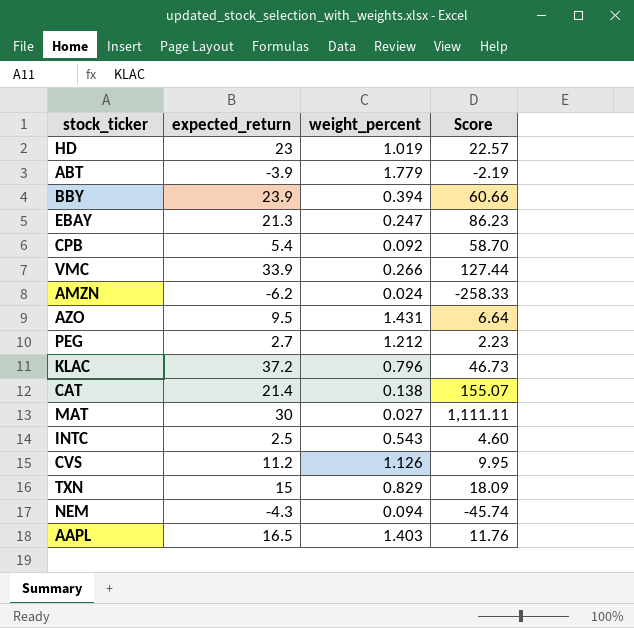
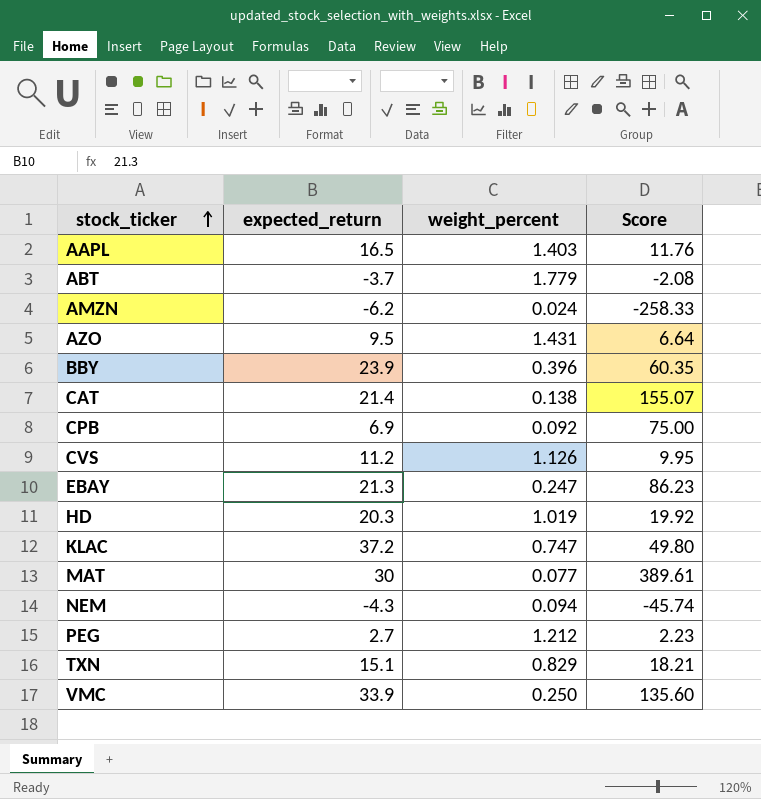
row order: none -> stock_ticker ascending
row INTC: 2.5 | 0.543 | 4.60 -> none
ABT | expected_return: -3.9 -> -3.7
ABT | Score: -2.19 -> -2.08
BBY | weight_percent: 0.394 -> 0.396
BBY | Score: 60.66 -> 60.35
CPB | expected_return: 5.4 -> 6.9
CPB | Score: 58.70 -> 75.00
HD | expected_return: 23 -> 20.3
HD | Score: 22.57 -> 19.92
KLAC | weight_percent: 0.796 -> 0.747
KLAC | Score: 46.73 -> 49.80
MAT | weight_percent: 0.027 -> 0.077
MAT | Score: 1,111.11 -> 389.61
TXN | expected_return: 15 -> 15.1
TXN | Score: 18.09 -> 18.21
VMC | weight_percent: 0.266 -> 0.250
VMC | Score: 127.44 -> 135.60

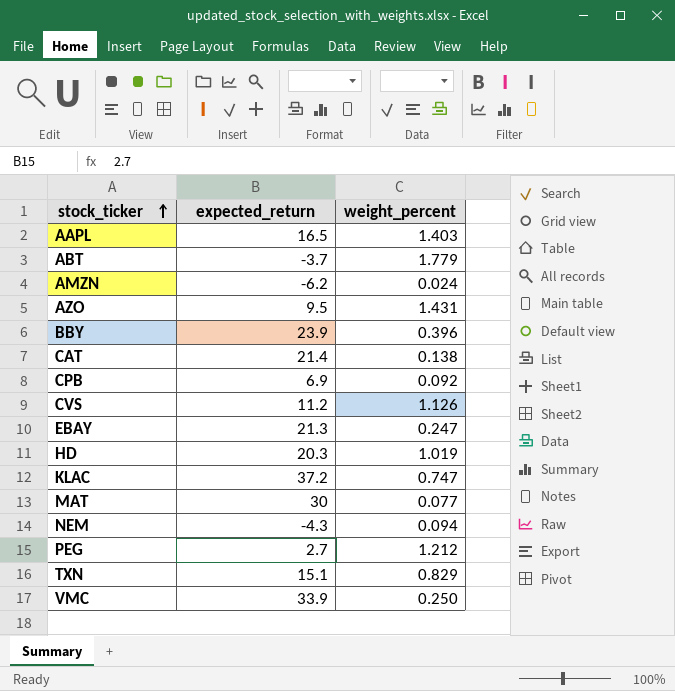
column Score | formula: [expected_return] / [weight_percent] -> none

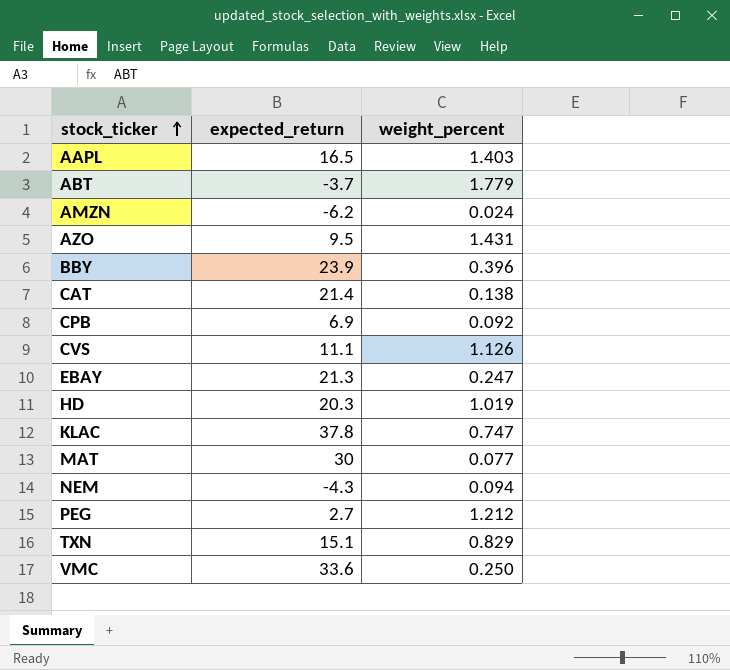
CVS | expected_return: 11.2 -> 11.1
KLAC | expected_return: 37.2 -> 37.8
VMC | expected_return: 33.9 -> 33.6

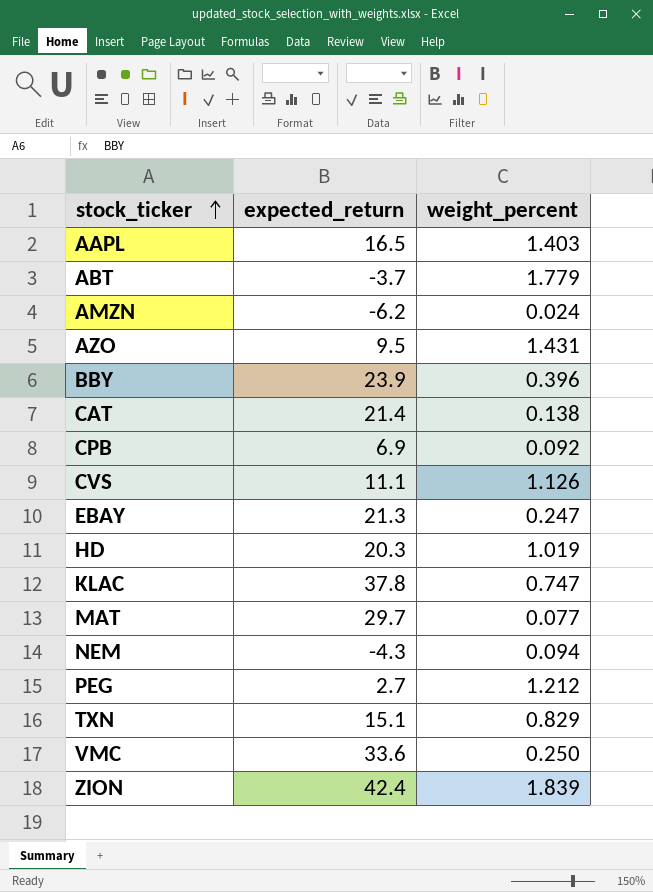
MAT | expected_return: 30 -> 29.7
row ZION: none -> 42.4 | 1.839

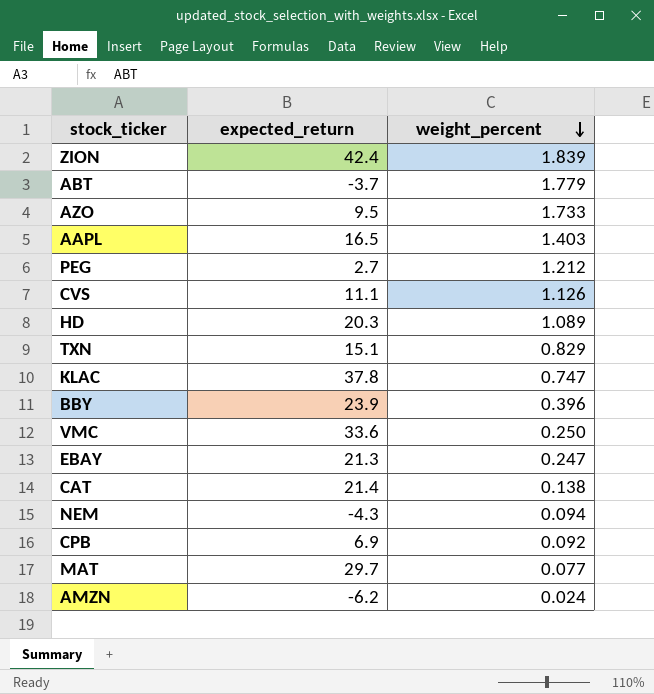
row order: stock_ticker ascending -> weight_percent descending
AZO | weight_percent: 1.431 -> 1.733
HD | weight_percent: 1.019 -> 1.089

